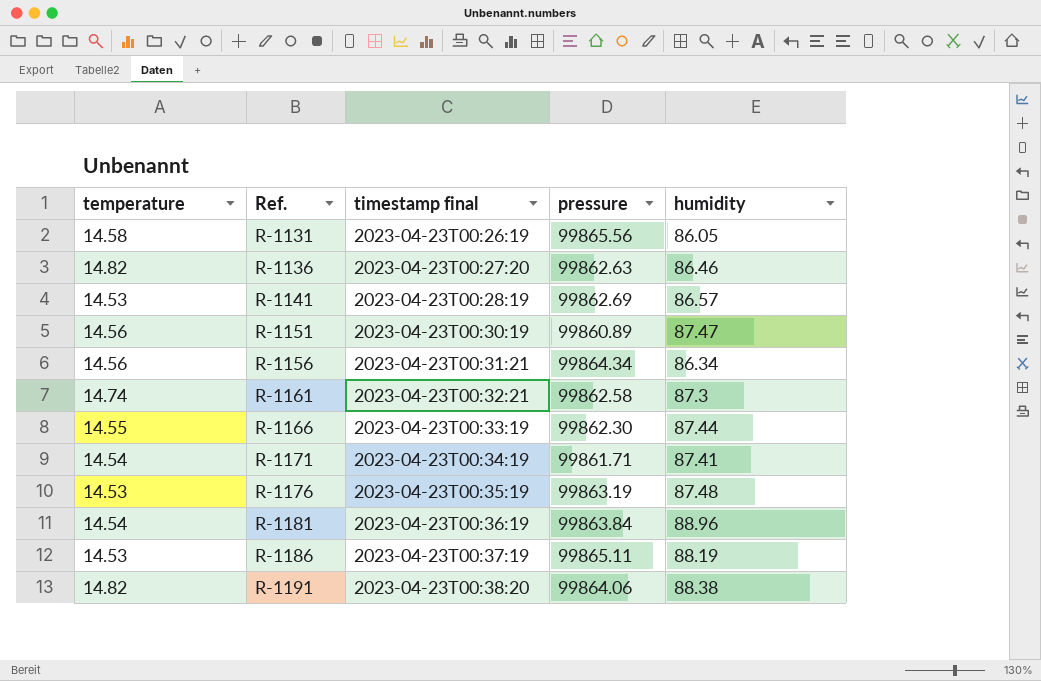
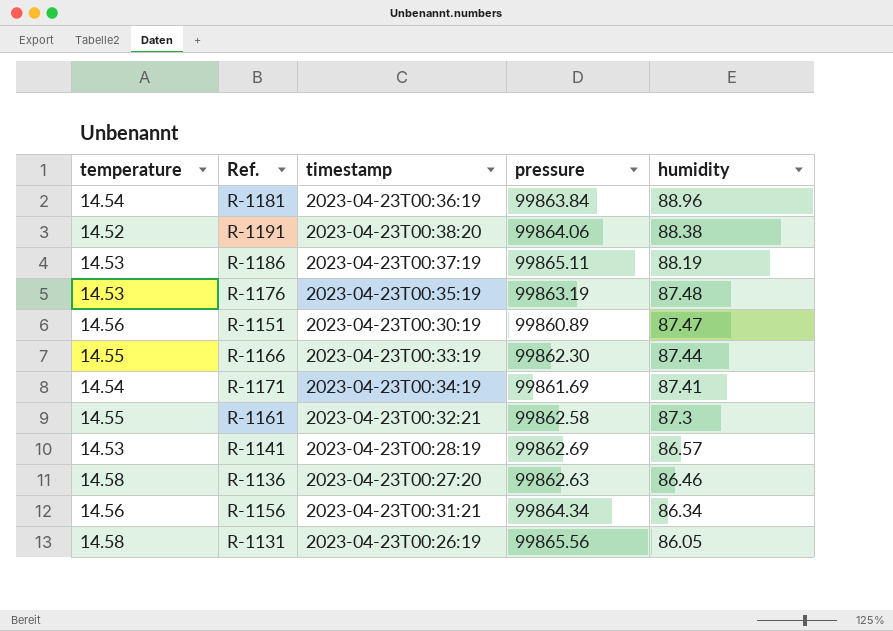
row order: Ref. ascending -> humidity descending
column name: timestamp final -> timestamp
R-1191 | temperature: 14.82 -> 14.52
R-1171 | pressure: 99861.71 -> 99861.69
R-1161 | temperature: 14.74 -> 14.55
R-1136 | temperature: 14.82 -> 14.58

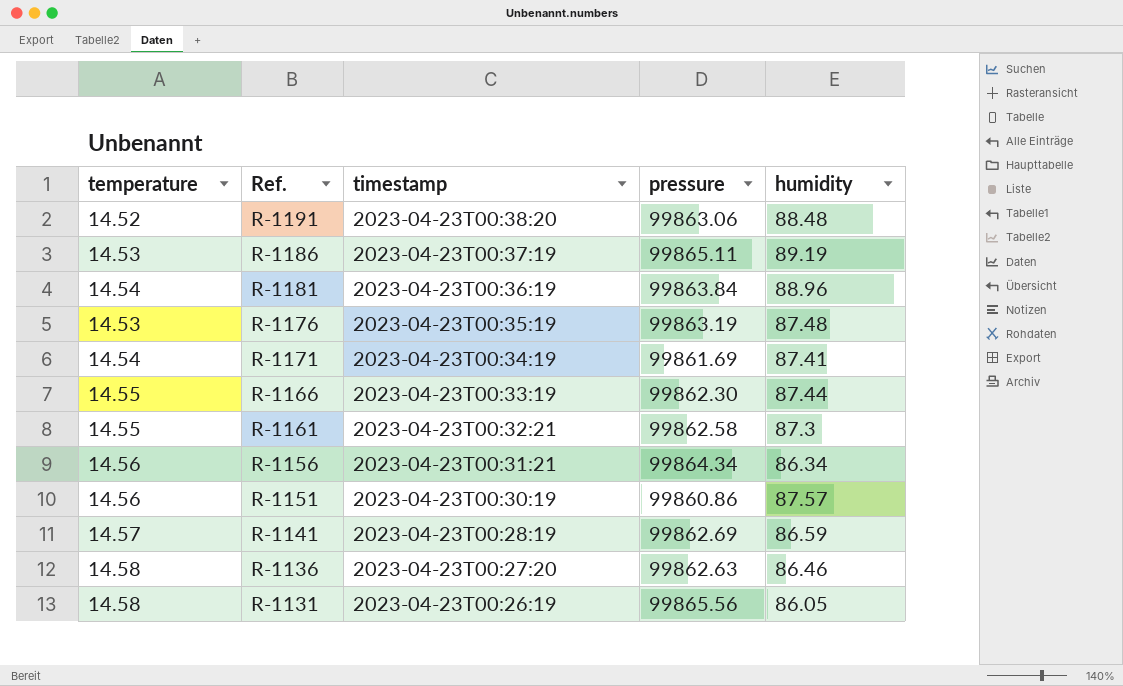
row order: humidity descending -> Ref. descending
R-1191 | pressure: 99864.06 -> 99863.06
R-1191 | humidity: 88.38 -> 88.48
R-1186 | humidity: 88.19 -> 89.19
R-1151 | pressure: 99860.89 -> 99860.86
R-1151 | humidity: 87.47 -> 87.57
R-1141 | temperature: 14.53 -> 14.57
R-1141 | humidity: 86.57 -> 86.59

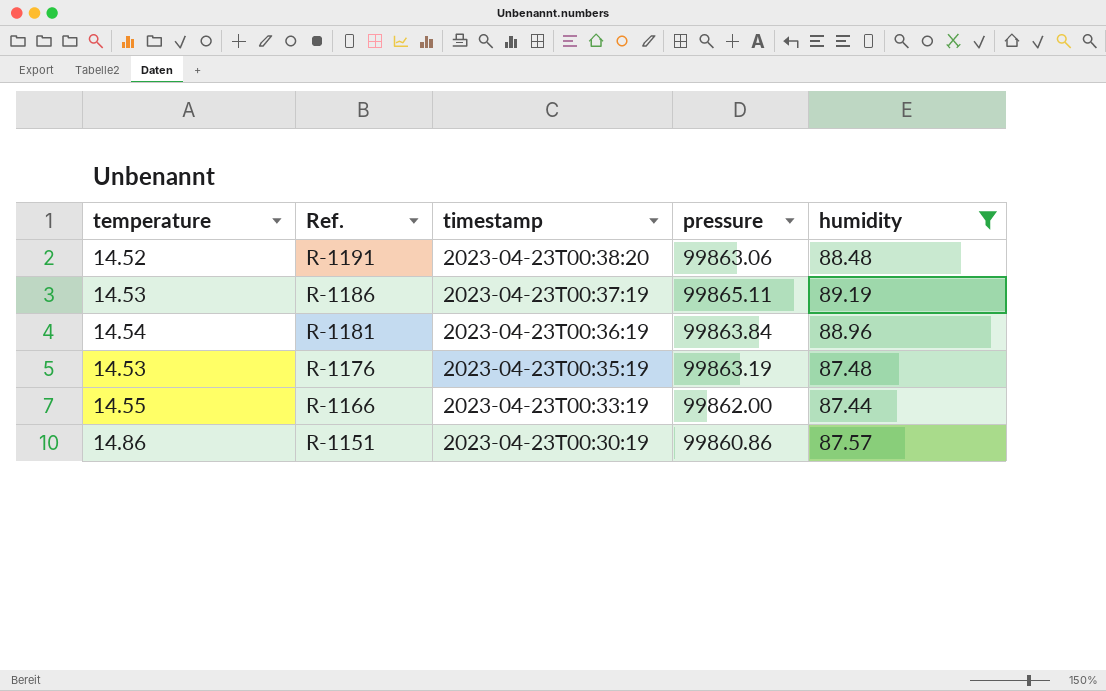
filter: none -> humidity >= 87.44
R-1166 | pressure: 99862.30 -> 99862.00
R-1151 | temperature: 14.56 -> 14.86

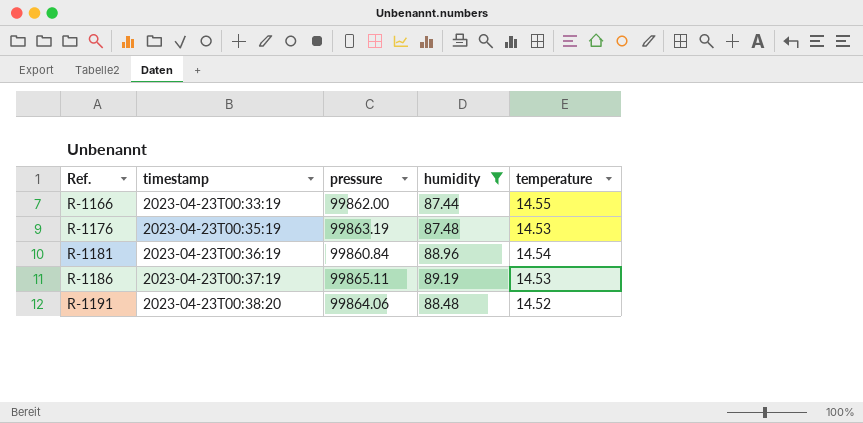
row order: Ref. descending -> Ref. ascending
column temperature | position: 1 -> 5
row R-1151: 14.86 | 2023-04-23T00:30:19 | 99860.86 | 87.57 -> none
R-1181 | pressure: 99863.84 -> 99860.84
R-1191 | pressure: 99863.06 -> 99864.06

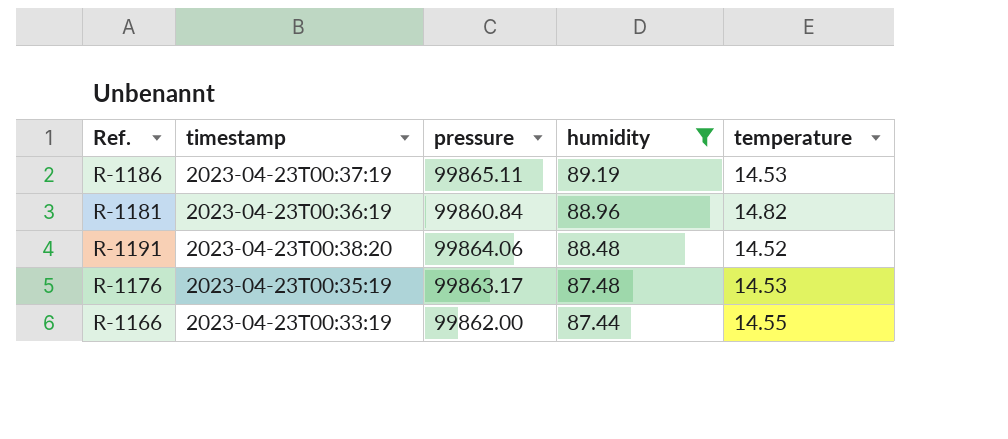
row order: Ref. ascending -> humidity descending
R-1181 | temperature: 14.54 -> 14.82
R-1176 | pressure: 99863.19 -> 99863.17

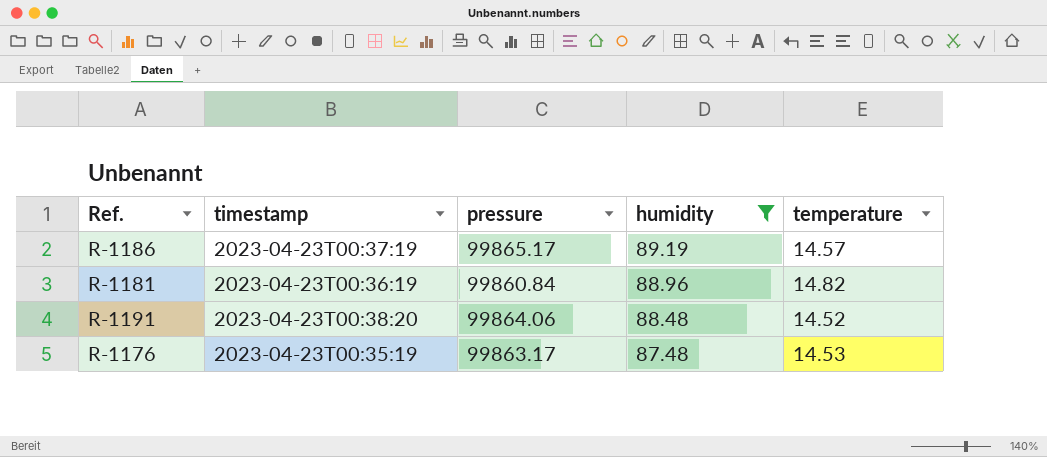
row R-1166: 2023-04-23T00:33:19 | 99862.00 | 87.44 | 14.55 -> none
R-1186 | pressure: 99865.11 -> 99865.17
R-1186 | temperature: 14.53 -> 14.57

